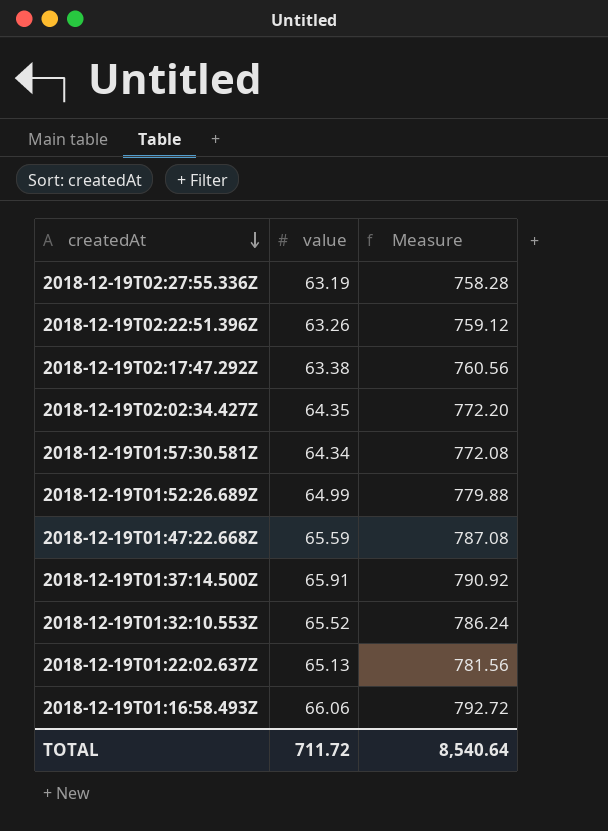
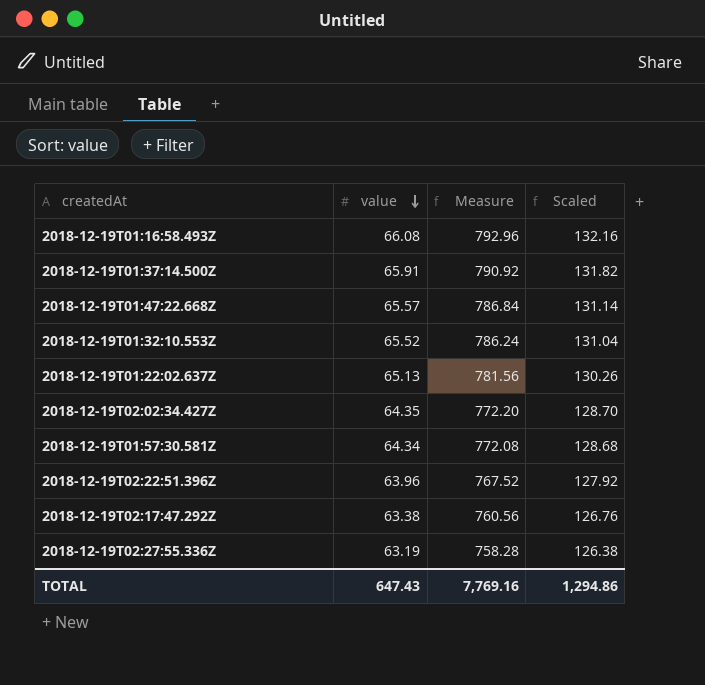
row order: createdAt descending -> value descending
column Scaled | formula: none -> [value] * 2
row 2018-12-19T01:52:26.689Z: 64.99 | 779.88 -> none
2018-12-19T01:16:58.493Z | value: 66.06 -> 66.08
2018-12-19T01:16:58.493Z | Measure: 792.72 -> 792.96
2018-12-19T01:47:22.668Z | value: 65.59 -> 65.57
2018-12-19T01:47:22.668Z | Measure: 787.08 -> 786.84
2018-12-19T02:22:51.396Z | value: 63.26 -> 63.96
2018-12-19T02:22:51.396Z | Measure: 759.12 -> 767.52
TOTAL | value: 711.72 -> 647.43
TOTAL | Measure: 8,540.64 -> 7,769.16

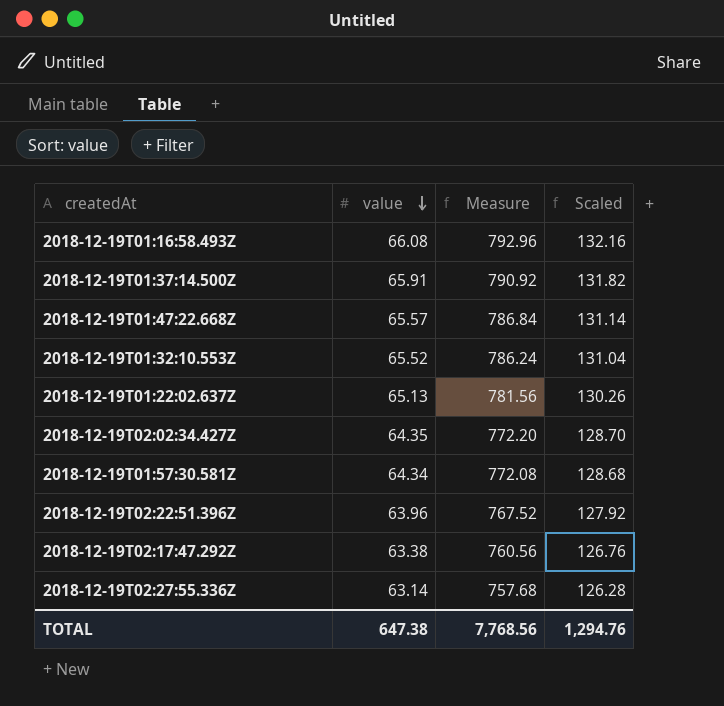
2018-12-19T02:27:55.336Z | value: 63.19 -> 63.14
2018-12-19T02:27:55.336Z | Measure: 758.28 -> 757.68
2018-12-19T02:27:55.336Z | Scaled: 126.38 -> 126.28
TOTAL | value: 647.43 -> 647.38
TOTAL | Measure: 7,769.16 -> 7,768.56
TOTAL | Scaled: 1,294.86 -> 1,294.76

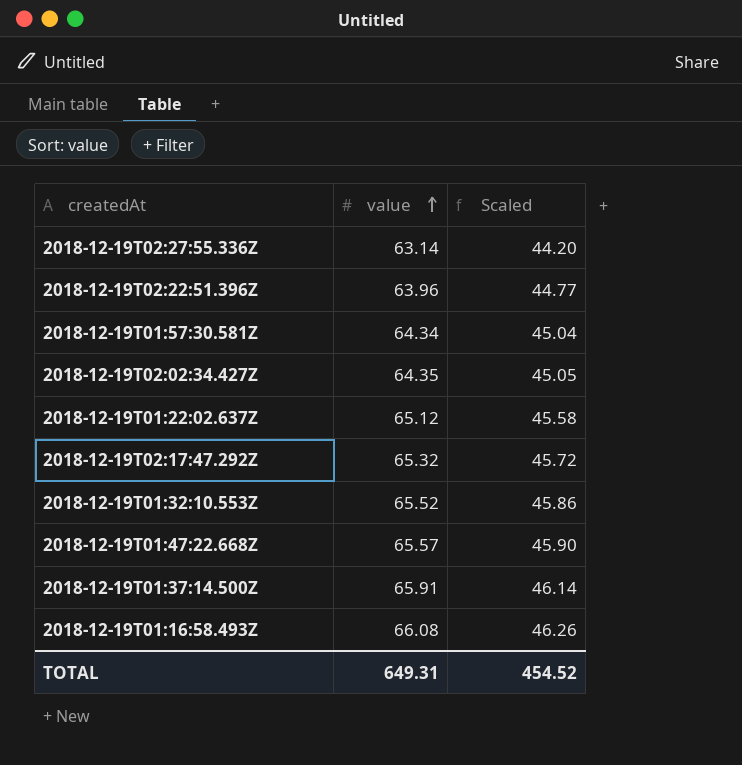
row order: value descending -> value ascending
column Measure | formula: [value] * 12 -> none
column Scaled | formula: [value] * 2 -> [value] * 0.7
2018-12-19T01:22:02.637Z | value: 65.13 -> 65.12
2018-12-19T02:17:47.292Z | value: 63.38 -> 65.32
TOTAL | value: 647.38 -> 649.31
TOTAL | Scaled: 1,294.76 -> 454.52

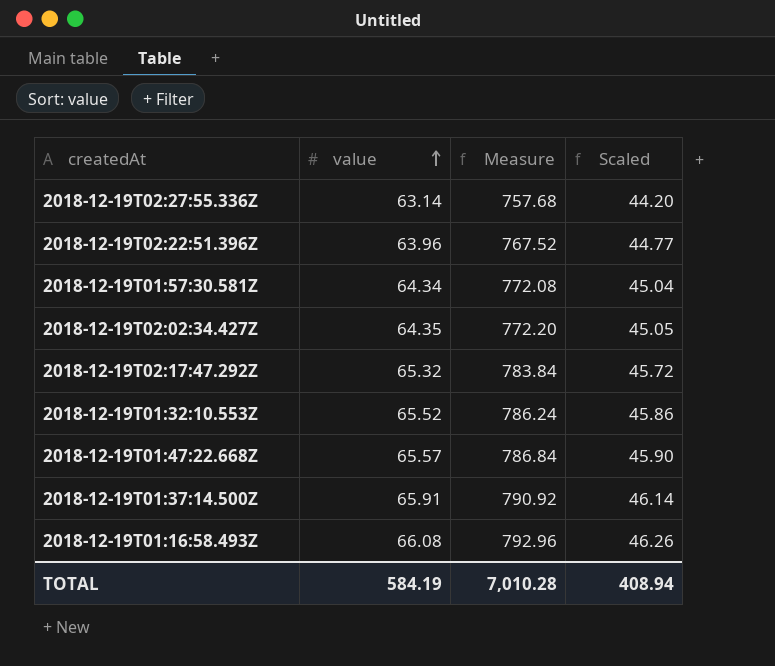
column Measure | formula: none -> [value] * 12
row 2018-12-19T01:22:02.637Z: 65.12 | 45.58 -> none
TOTAL | value: 649.31 -> 584.19
TOTAL | Scaled: 454.52 -> 408.94

